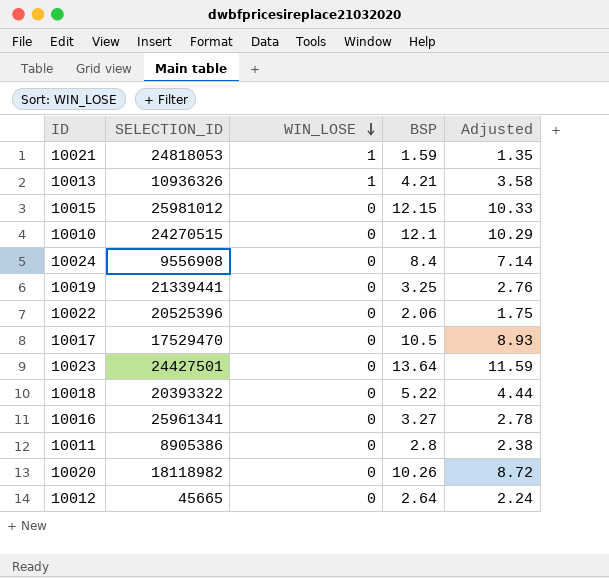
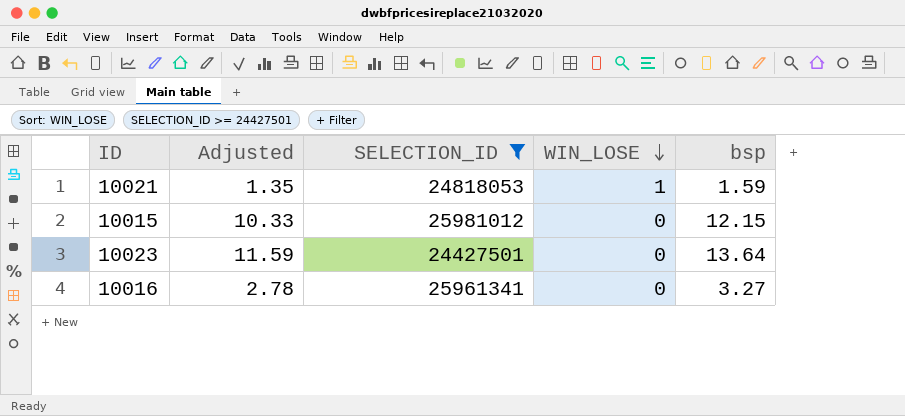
filter: none -> SELECTION_ID >= 24427501
column Adjusted | position: 5 -> 2
column name: BSP -> bsp

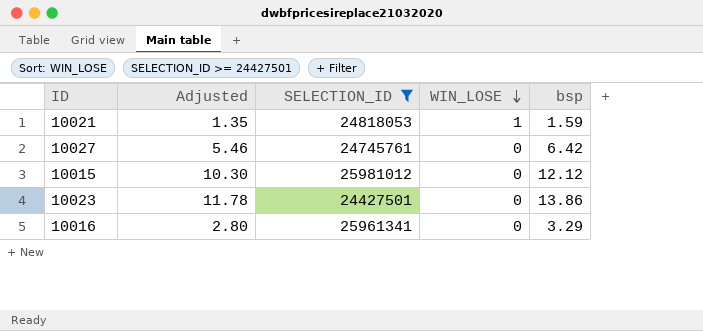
row 10027: none -> 5.46 | 24745761 | 0 | 6.42
10015 | Adjusted: 10.33 -> 10.30
10015 | bsp: 12.15 -> 12.12
10023 | Adjusted: 11.59 -> 11.78
10023 | bsp: 13.64 -> 13.86
10016 | Adjusted: 2.78 -> 2.80
10016 | bsp: 3.27 -> 3.29

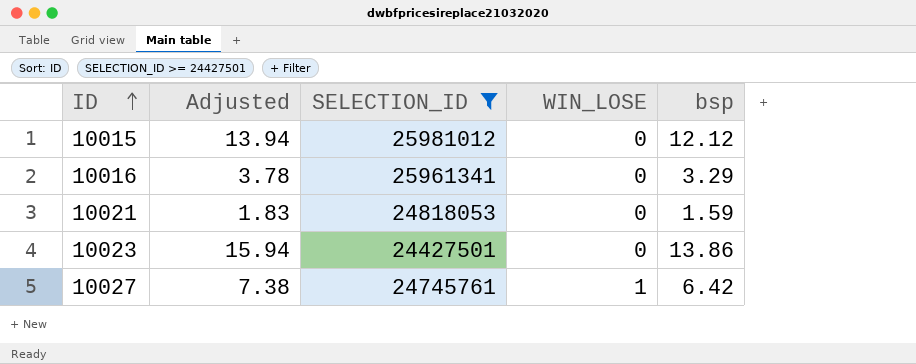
row order: WIN_LOSE descending -> ID ascending
column Adjusted | formula: [bsp] * 0.85 -> [bsp] * 1.15
10021 | WIN_LOSE: 1 -> 0
10027 | WIN_LOSE: 0 -> 1

